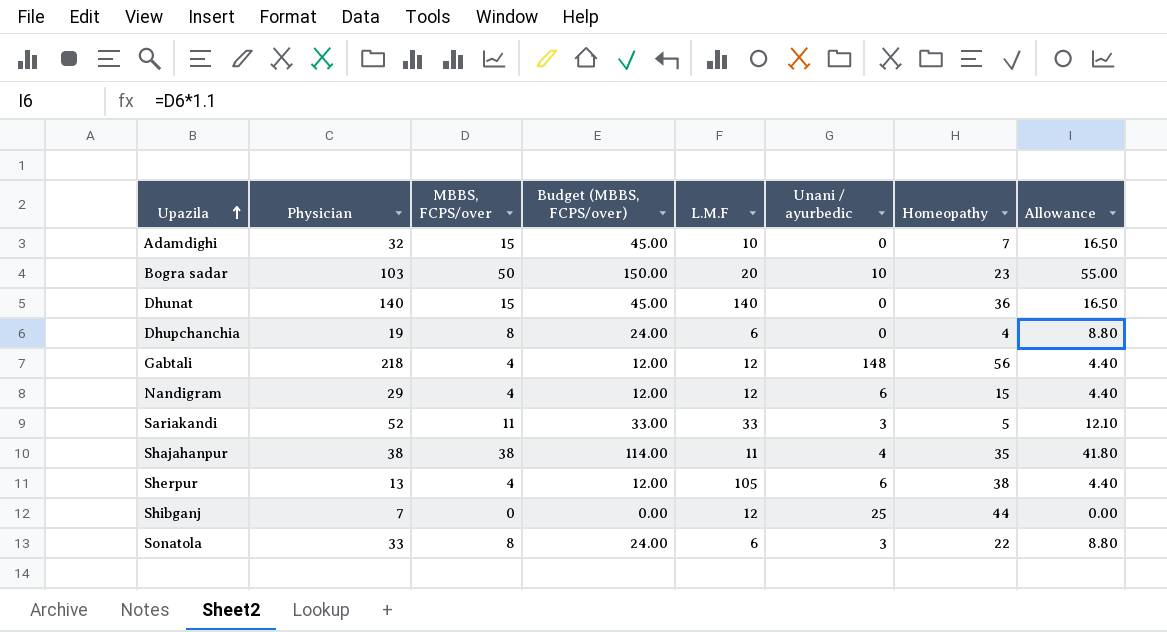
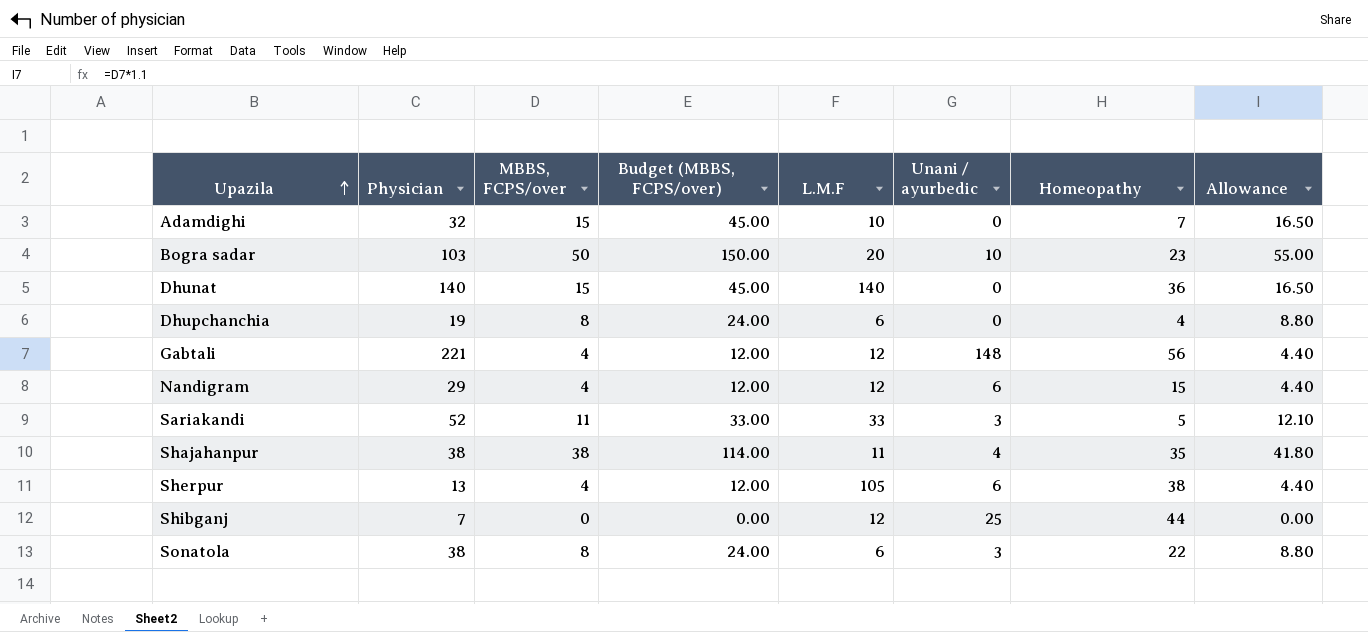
Gabtali | Physician: 218 -> 221
Sonatola | Physician: 33 -> 38

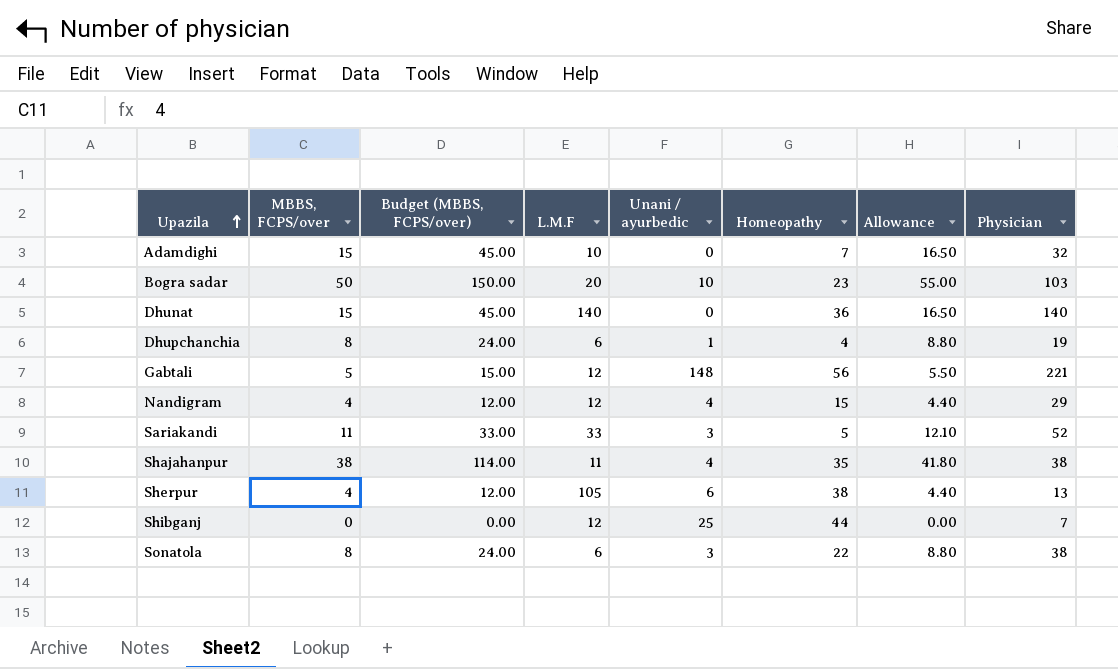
column Physician | position: 2 -> 8
Dhupchanchia | Unani / ayurbedic: 0 -> 1
Gabtali | MBBS, FCPS/over: 4 -> 5
Gabtali | Budget (MBBS, FCPS/over): 12.00 -> 15.00
Gabtali | Allowance: 4.40 -> 5.50
Nandigram | Unani / ayurbedic: 6 -> 4

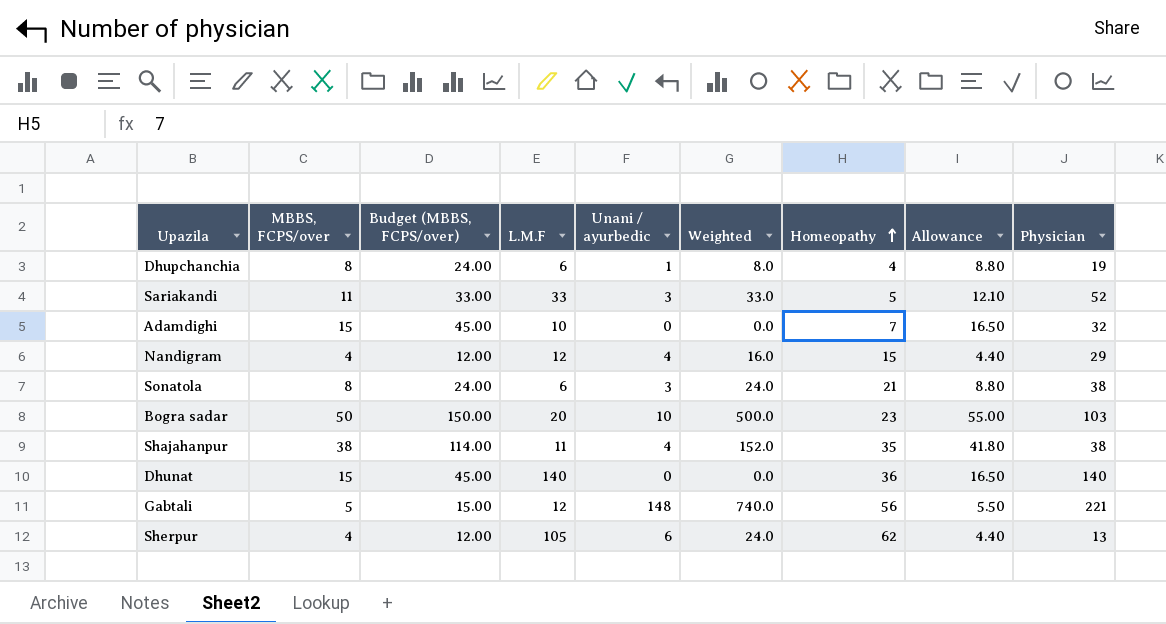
row order: Upazila ascending -> Homeopathy ascending
column Weighted | formula: none -> [MBBS, FCPS/over] * [Unani / ayurbedic]
row Shibganj: 0 | 0.00 | 12 | 25 | 44 | 0.00 | 7 -> none
Sonatola | Homeopathy: 22 -> 21
Sherpur | Homeopathy: 38 -> 62

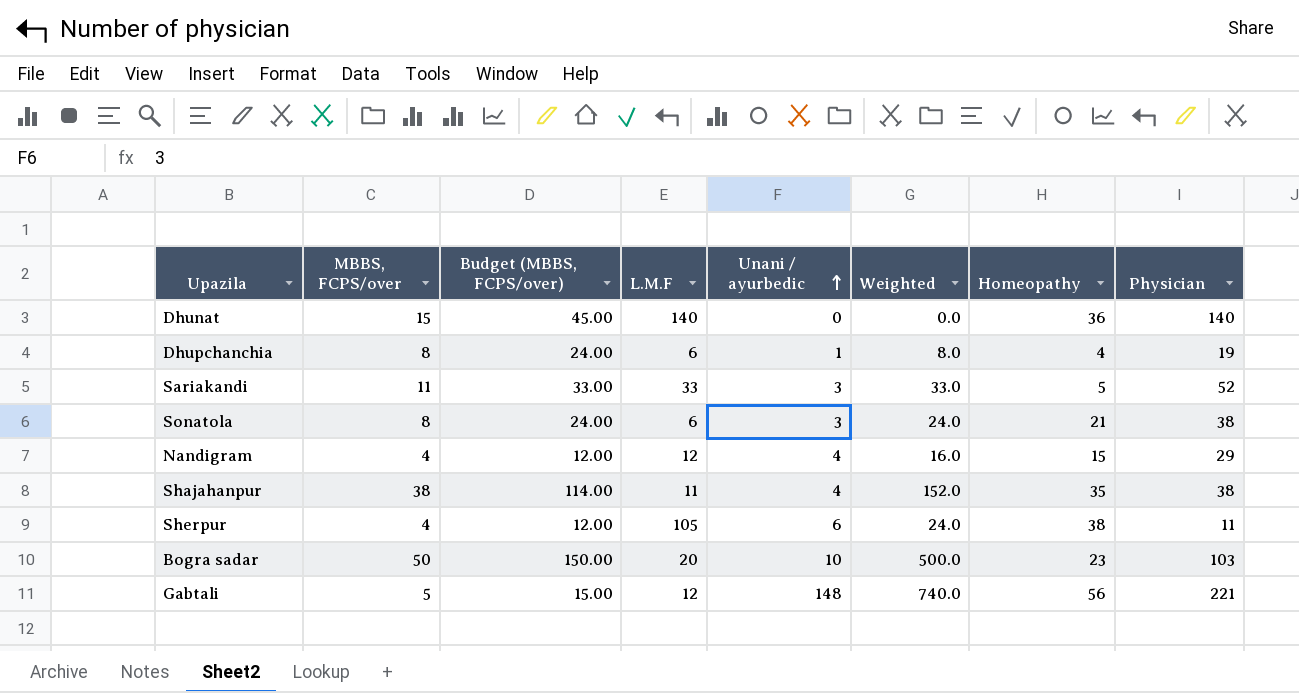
row order: Homeopathy ascending -> Unani / ayurbedic ascending
column Allowance | formula: [MBBS, FCPS/over] * 1.1 -> none
row Adamdighi: 15 | 45.00 | 10 | 0 | 0.0 | 7 | 16.50 | 32 -> none
Sherpur | Homeopathy: 62 -> 38
Sherpur | Physician: 13 -> 11

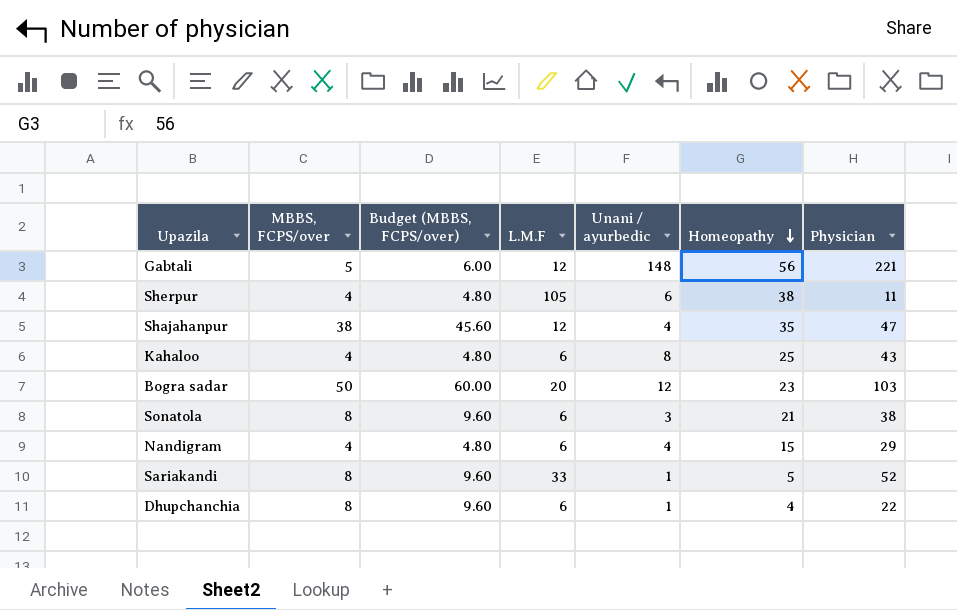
row order: Unani / ayurbedic ascending -> Homeopathy descending
column Weighted | formula: [MBBS, FCPS/over] * [Unani / ayurbedic] -> none
column Budget (MBBS, FCPS/over) | formula: [MBBS, FCPS/over] * 3 -> [MBBS, FCPS/over] * 1.2
row Dhunat: 15 | 45.00 | 140 | 0 | 0.0 | 36 | 140 -> none
Shajahanpur | L.M.F: 11 -> 12
Shajahanpur | Physician: 38 -> 47
row Kahaloo: none -> 4 | 4.80 | 6 | 8 | 25 | 43
Bogra sadar | Unani / ayurbedic: 10 -> 12
Nandigram | L.M.F: 12 -> 6
Sariakandi | MBBS, FCPS/over: 11 -> 8
Sariakandi | Unani / ayurbedic: 3 -> 1
Dhupchanchia | Physician: 19 -> 22

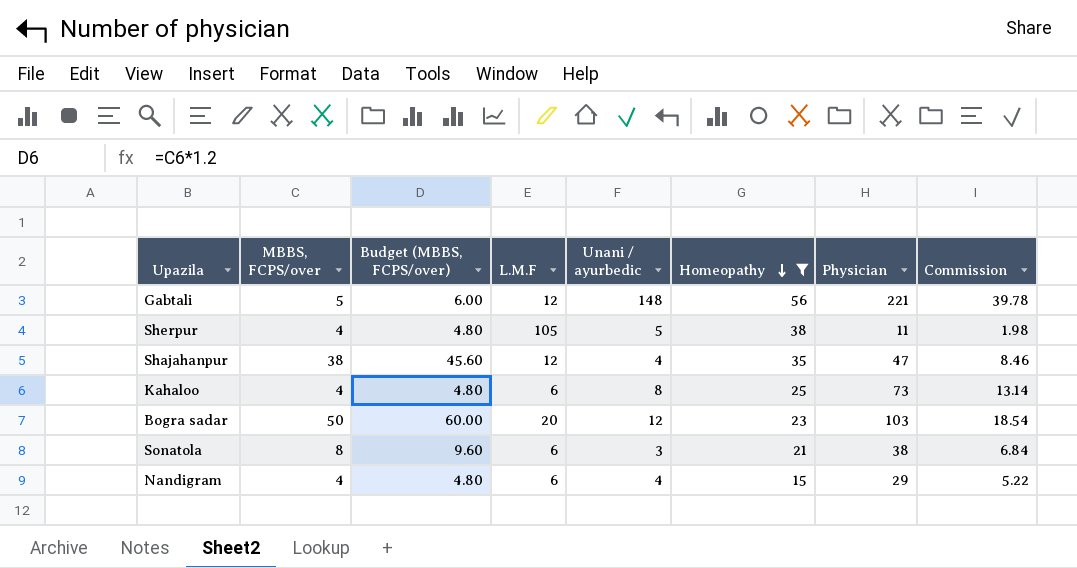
filter: none -> Homeopathy >= 15
column Commission | formula: none -> [Physician] * 0.18
Sherpur | Unani / ayurbedic: 6 -> 5
Kahaloo | Physician: 43 -> 73

